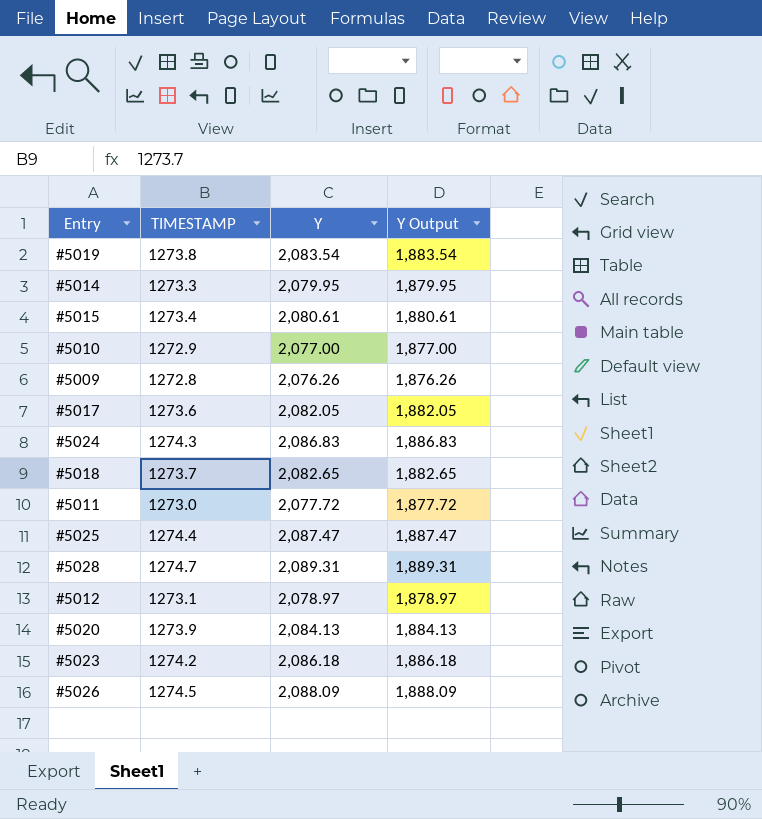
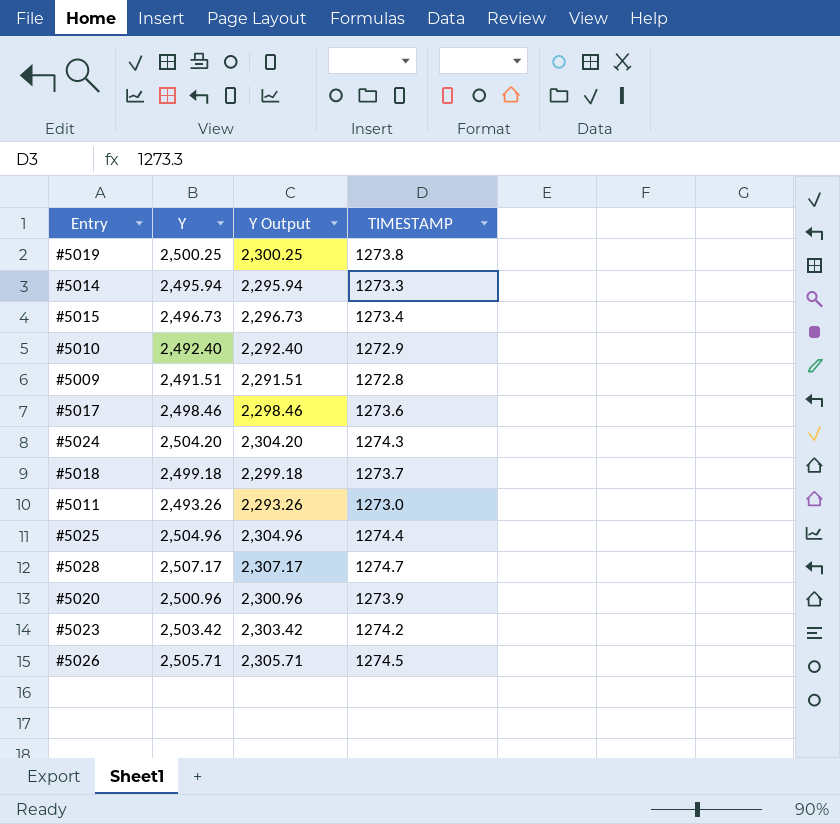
column TIMESTAMP | position: 2 -> 4
row #5012: 1273.1 | 2,078.97 | 1,878.97 -> none
#5019 | Y: 2,083.54 -> 2,500.25
#5019 | Y Output: 1,883.54 -> 2,300.25
#5014 | Y: 2,079.95 -> 2,495.94
#5014 | Y Output: 1,879.95 -> 2,295.94
#5015 | Y: 2,080.61 -> 2,496.73
#5015 | Y Output: 1,880.61 -> 2,296.73
#5010 | Y: 2,077.00 -> 2,492.40
#5010 | Y Output: 1,877.00 -> 2,292.40
#5009 | Y: 2,076.26 -> 2,491.51
#5009 | Y Output: 1,876.26 -> 2,291.51
#5017 | Y: 2,082.05 -> 2,498.46
#5017 | Y Output: 1,882.05 -> 2,298.46
#5024 | Y: 2,086.83 -> 2,504.20
#5024 | Y Output: 1,886.83 -> 2,304.20
#5018 | Y: 2,082.65 -> 2,499.18
#5018 | Y Output: 1,882.65 -> 2,299.18
#5011 | Y: 2,077.72 -> 2,493.26
#5011 | Y Output: 1,877.72 -> 2,293.26
#5025 | Y: 2,087.47 -> 2,504.96
#5025 | Y Output: 1,887.47 -> 2,304.96
#5028 | Y: 2,089.31 -> 2,507.17
#5028 | Y Output: 1,889.31 -> 2,307.17
#5020 | Y: 2,084.13 -> 2,500.96
#5020 | Y Output: 1,884.13 -> 2,300.96
#5023 | Y: 2,086.18 -> 2,503.42
#5023 | Y Output: 1,886.18 -> 2,303.42
#5026 | Y: 2,088.09 -> 2,505.71
#5026 | Y Output: 1,888.09 -> 2,305.71

